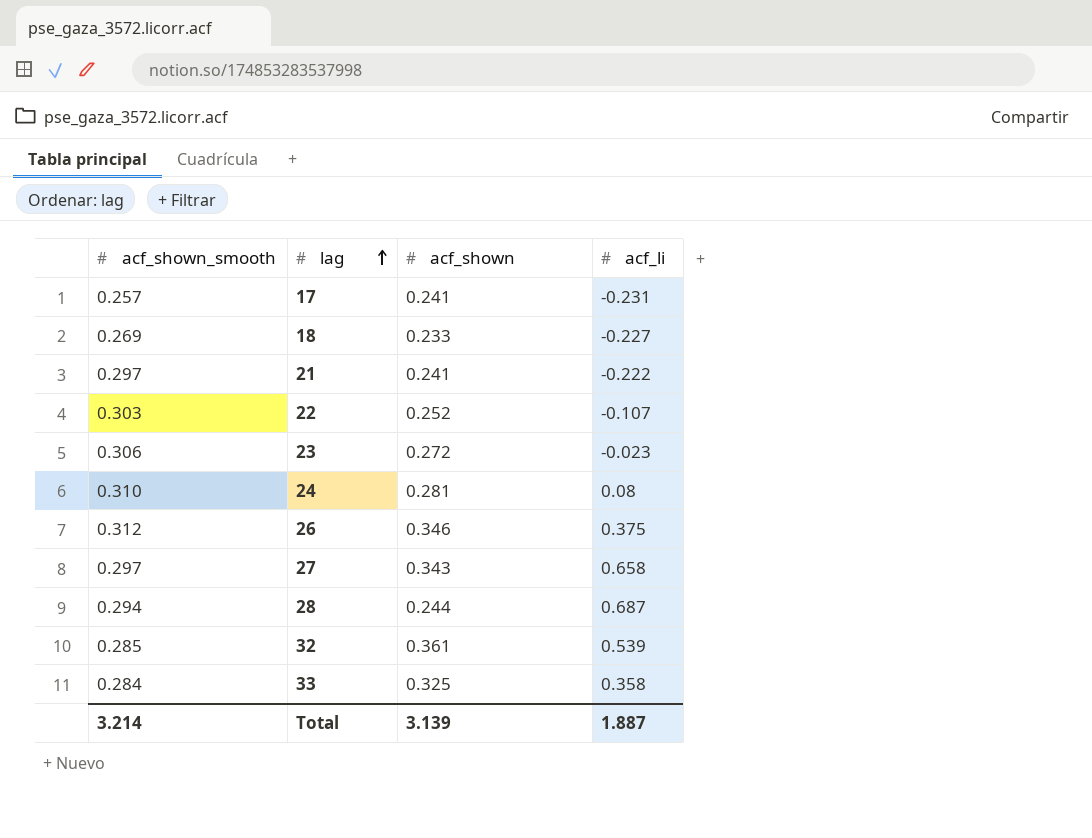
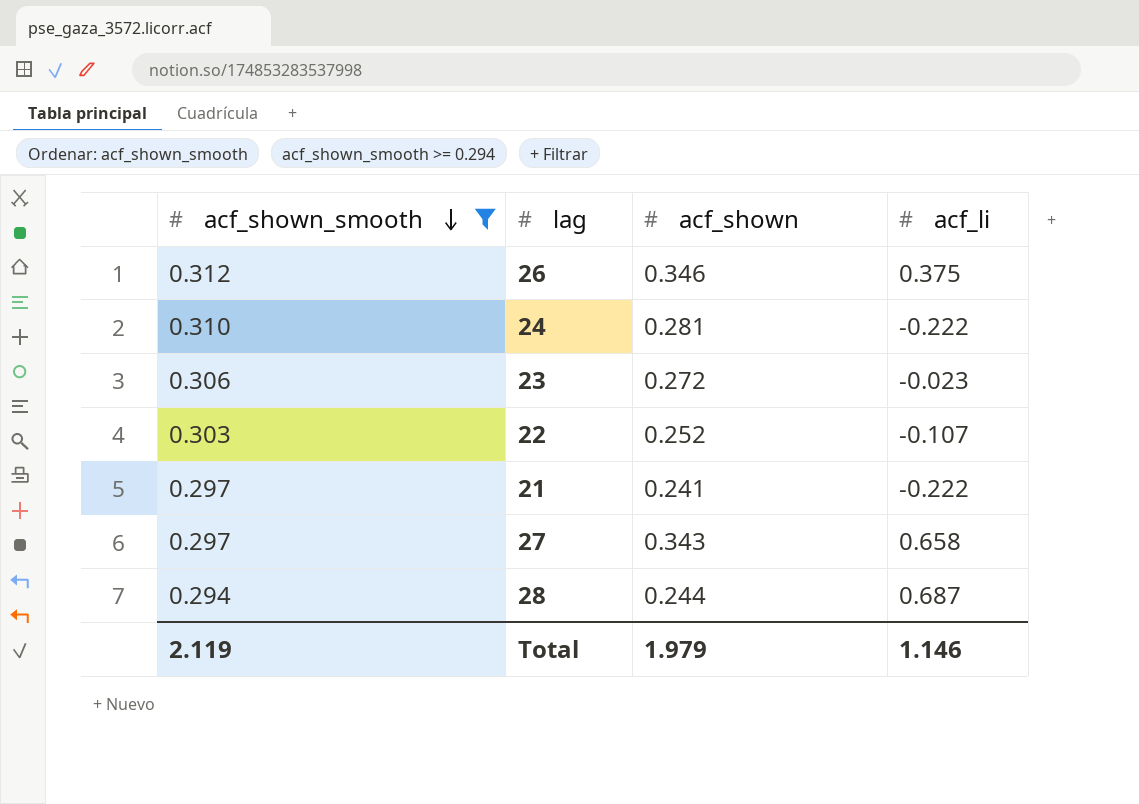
filter: none -> acf_shown_smooth >= 0.294
row order: lag ascending -> acf_shown_smooth descending
24 | acf_li: 0.08 -> -0.222
Total | acf_shown_smooth: 3.214 -> 2.119
Total | acf_shown: 3.139 -> 1.979
Total | acf_li: 1.887 -> 1.146

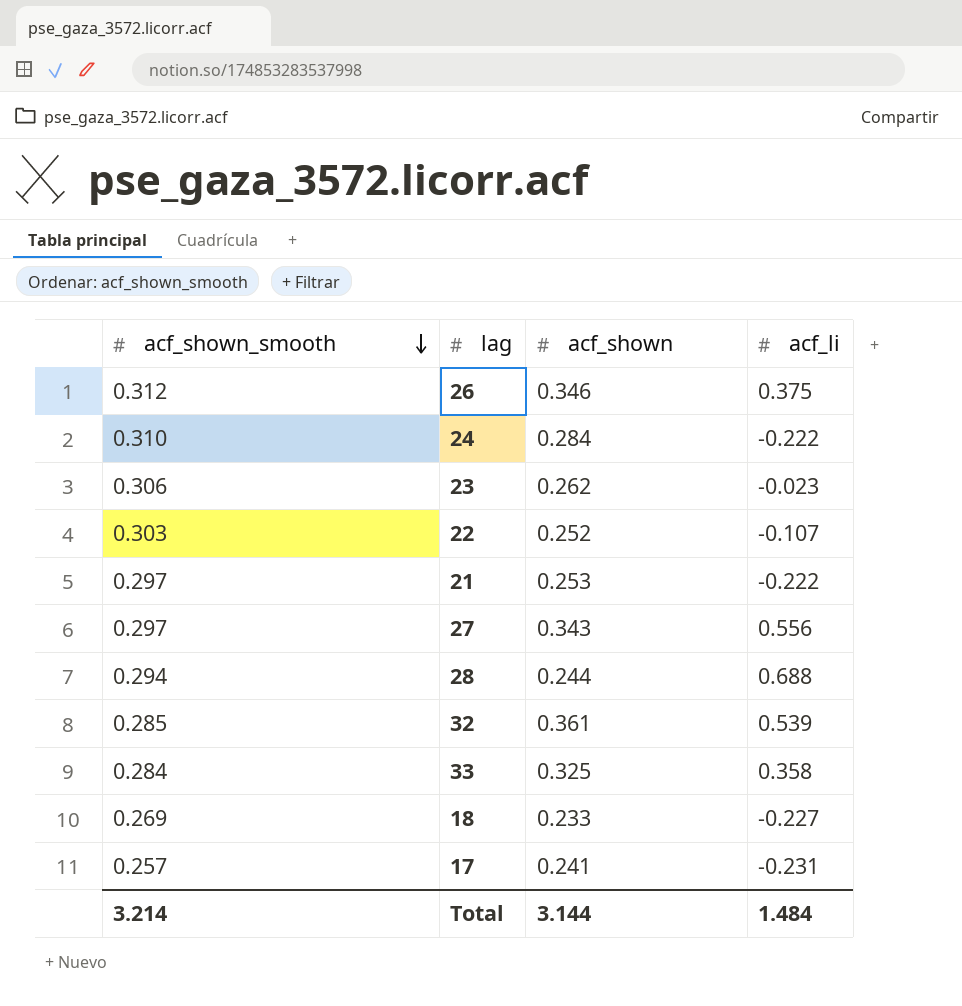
filter: acf_shown_smooth >= 0.294 -> none
24 | acf_shown: 0.281 -> 0.284
23 | acf_shown: 0.272 -> 0.262
21 | acf_shown: 0.241 -> 0.253
27 | acf_li: 0.658 -> 0.556
28 | acf_li: 0.687 -> 0.688
Total | acf_shown_smooth: 2.119 -> 3.214
Total | acf_shown: 1.979 -> 3.144
Total | acf_li: 1.146 -> 1.484

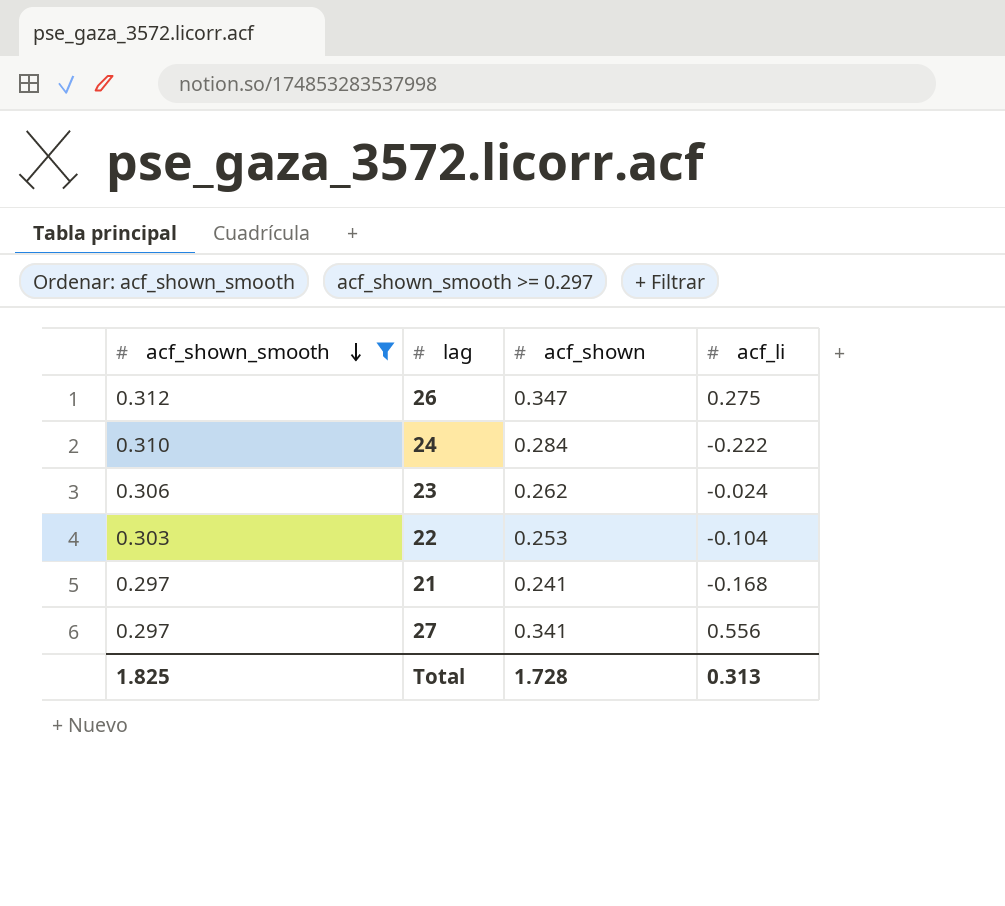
filter: none -> acf_shown_smooth >= 0.297
26 | acf_shown: 0.346 -> 0.347
26 | acf_li: 0.375 -> 0.275
23 | acf_li: -0.023 -> -0.024
22 | acf_shown: 0.252 -> 0.253
22 | acf_li: -0.107 -> -0.104
21 | acf_shown: 0.253 -> 0.241
21 | acf_li: -0.222 -> -0.168
27 | acf_shown: 0.343 -> 0.341
Total | acf_shown_smooth: 3.214 -> 1.825
Total | acf_shown: 3.144 -> 1.728
Total | acf_li: 1.484 -> 0.313

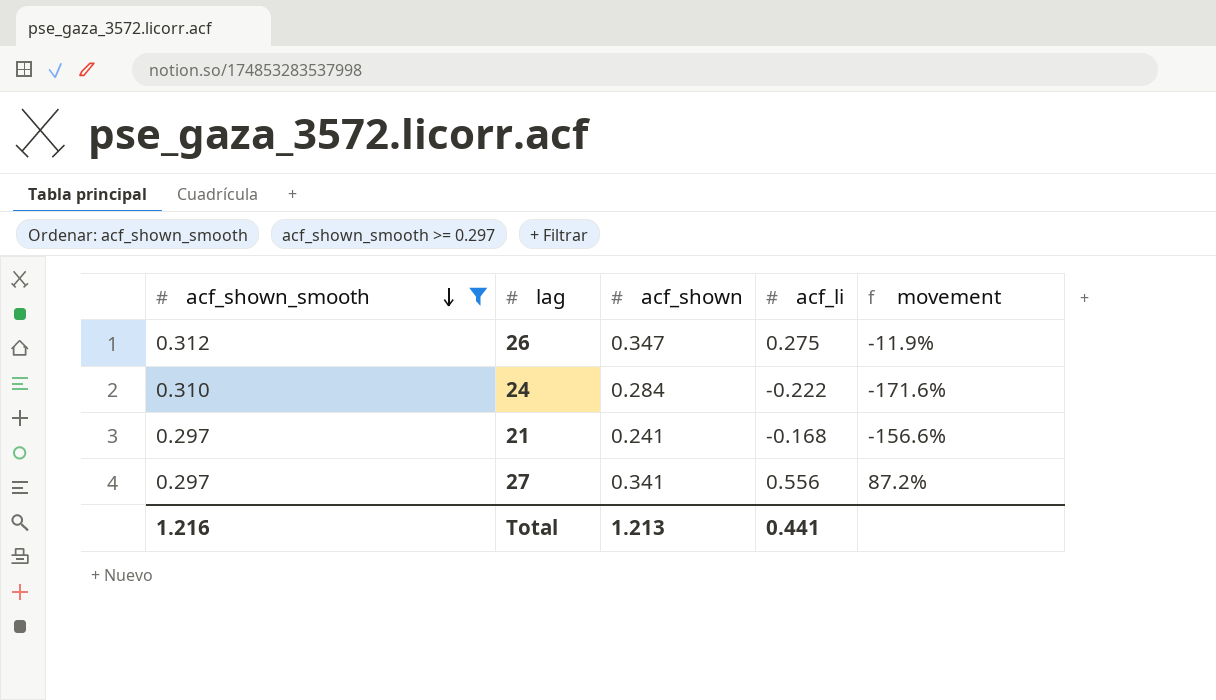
column movement | formula: none -> ([acf_li] - [acf_shown_smooth]) / [acf_shown_smooth]
row 23: 0.306 | 0.262 | -0.024 -> none
row 22: 0.303 | 0.253 | -0.104 -> none
Total | acf_shown_smooth: 1.825 -> 1.216
Total | acf_shown: 1.728 -> 1.213
Total | acf_li: 0.313 -> 0.441

